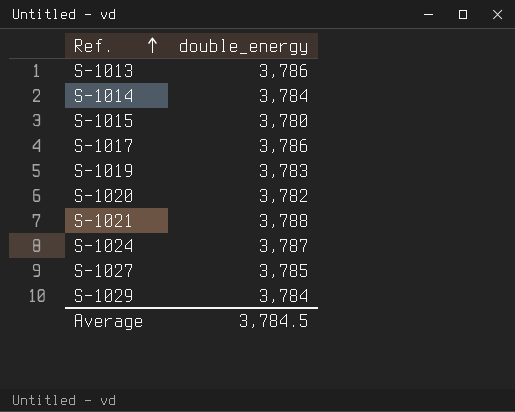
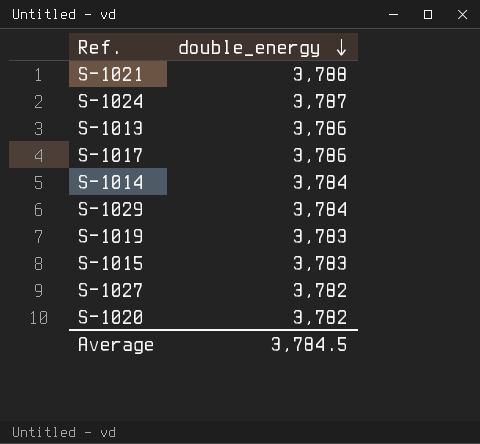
row order: Ref. ascending -> double_energy descending
S-1015 | double_energy: 3,780 -> 3,783
S-1027 | double_energy: 3,785 -> 3,782

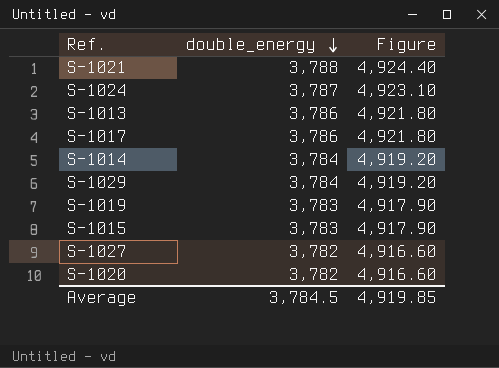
column Figure | formula: none -> [double_energy] * 1.3

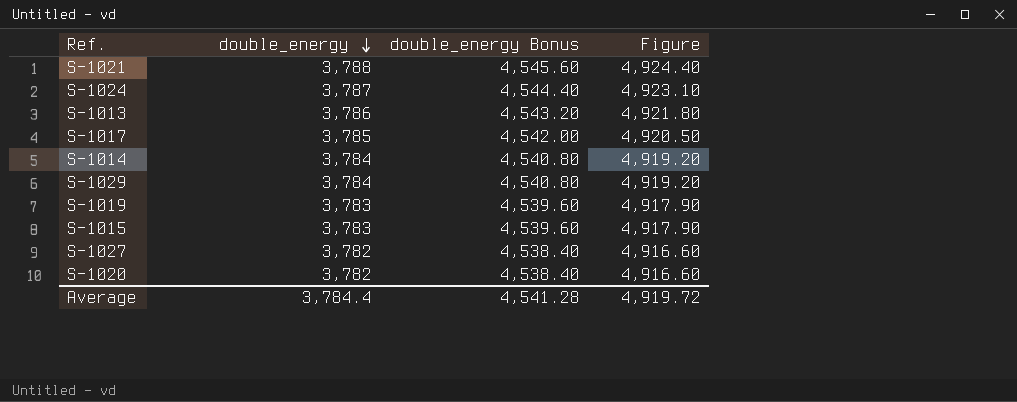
column double_energy Bonus | formula: none -> [double_energy] * 1.2
S-1017 | double_energy: 3,786 -> 3,785
S-1017 | Figure: 4,921.80 -> 4,920.50
Average | double_energy: 3,784.5 -> 3,784.4
Average | Figure: 4,919.85 -> 4,919.72

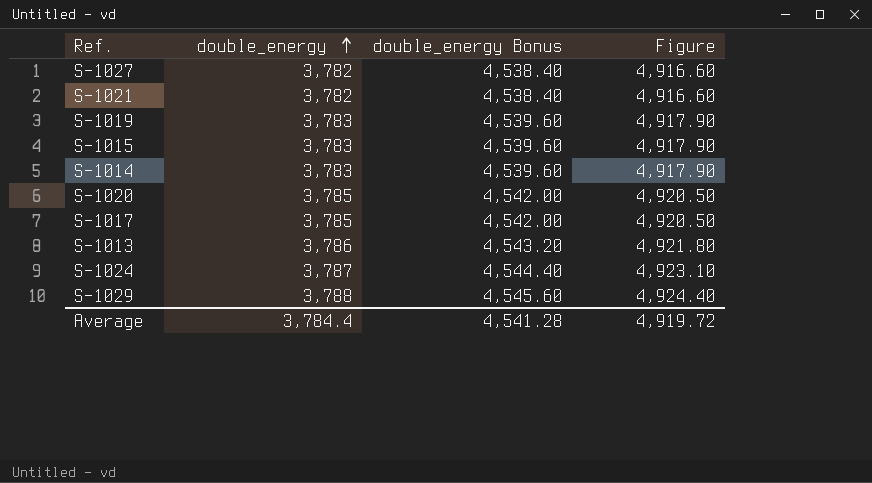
row order: double_energy descending -> double_energy ascending
S-1021 | double_energy: 3,788 -> 3,782
S-1021 | double_energy Bonus: 4,545.60 -> 4,538.40
S-1021 | Figure: 4,924.40 -> 4,916.60
S-1014 | double_energy: 3,784 -> 3,783
S-1014 | double_energy Bonus: 4,540.80 -> 4,539.60
S-1014 | Figure: 4,919.20 -> 4,917.90
S-1020 | double_energy: 3,782 -> 3,785
S-1020 | double_energy Bonus: 4,538.40 -> 4,542.00
S-1020 | Figure: 4,916.60 -> 4,920.50
S-1029 | double_energy: 3,784 -> 3,788
S-1029 | double_energy Bonus: 4,540.80 -> 4,545.60
S-1029 | Figure: 4,919.20 -> 4,924.40

